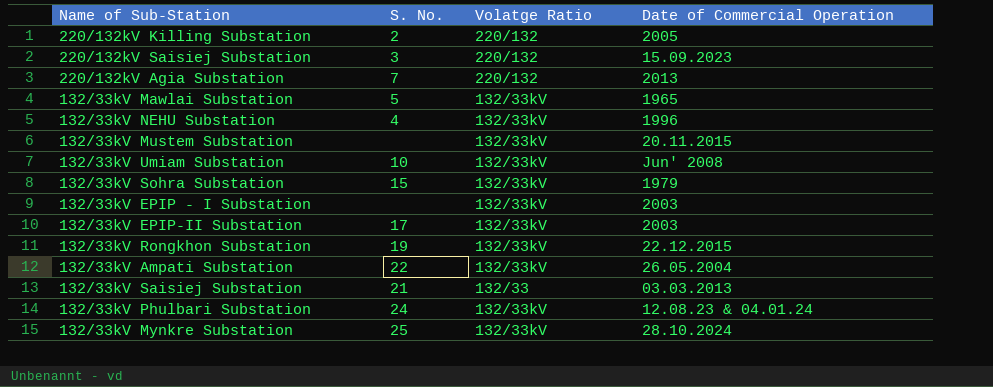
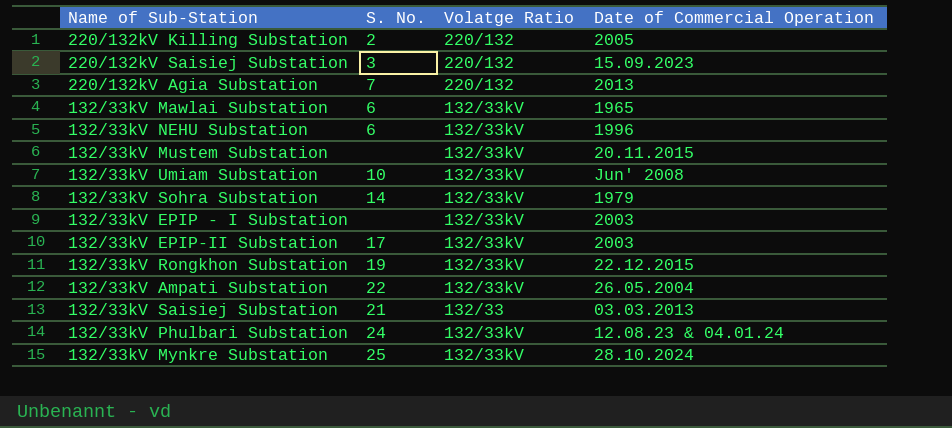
132/33kV Mawlai Substation | S. No.: 5 -> 6
132/33kV NEHU Substation | S. No.: 4 -> 6
132/33kV Sohra Substation | S. No.: 15 -> 14

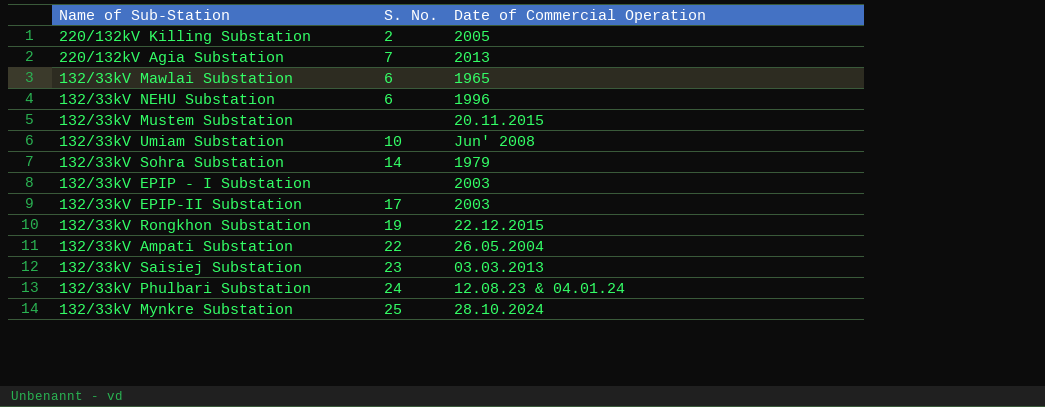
column Volatge Ratio | position: 3 -> none
row 220/132kV Saisiej Substation: 3 | 220/132 | 15.09.2023 -> none
132/33kV Saisiej Substation | S. No.: 21 -> 23

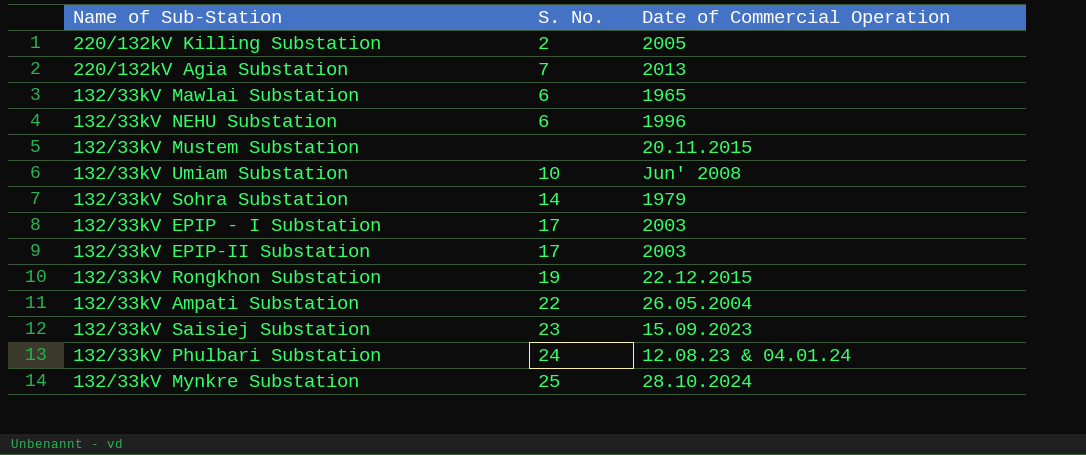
132/33kV EPIP - I Substation | S. No.: none -> 17
132/33kV Saisiej Substation | Date of Commercial Operation: 03.03.2013 -> 15.09.2023

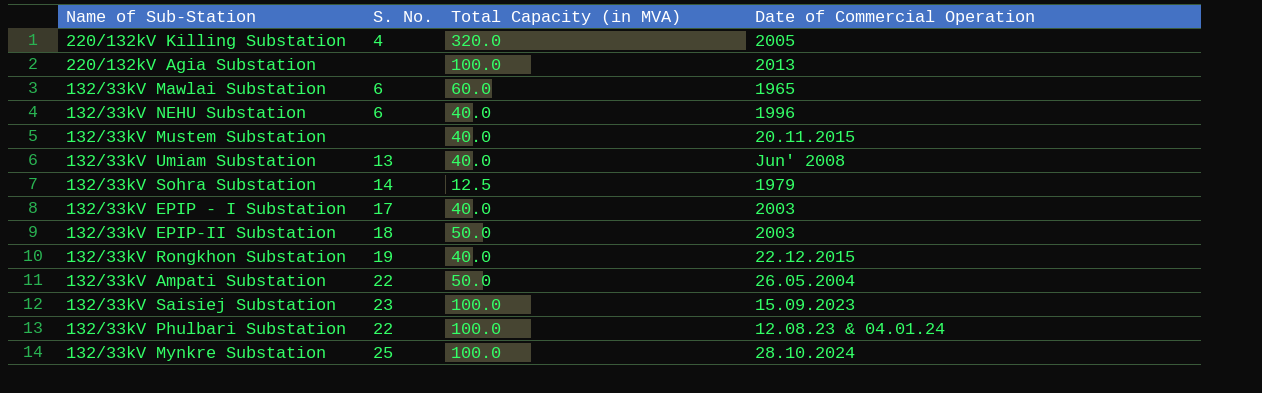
column Total Capacity (in MVA) | position: none -> 3
220/132kV Killing Substation | S. No.: 2 -> 4
220/132kV Agia Substation | S. No.: 7 -> none
132/33kV Umiam Substation | S. No.: 10 -> 13
132/33kV EPIP-II Substation | S. No.: 17 -> 18
132/33kV Phulbari Substation | S. No.: 24 -> 22

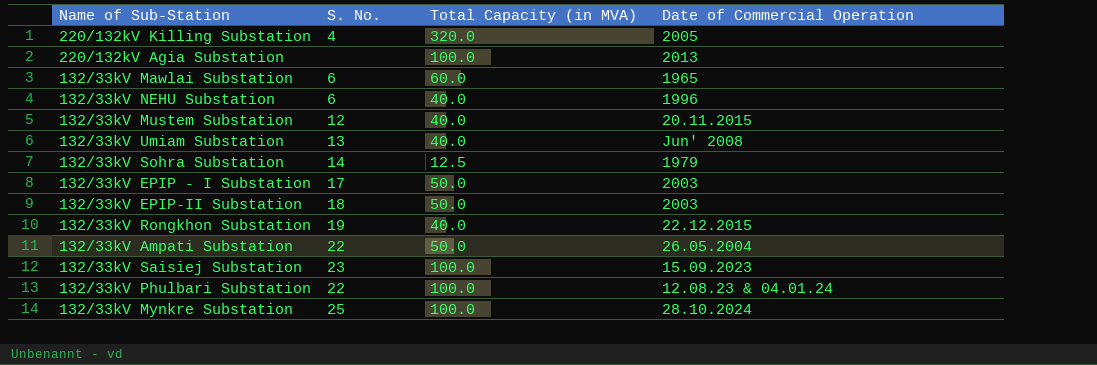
132/33kV Mustem Substation | S. No.: none -> 12
132/33kV EPIP - I Substation | Total Capacity (in MVA): 40.0 -> 50.0

